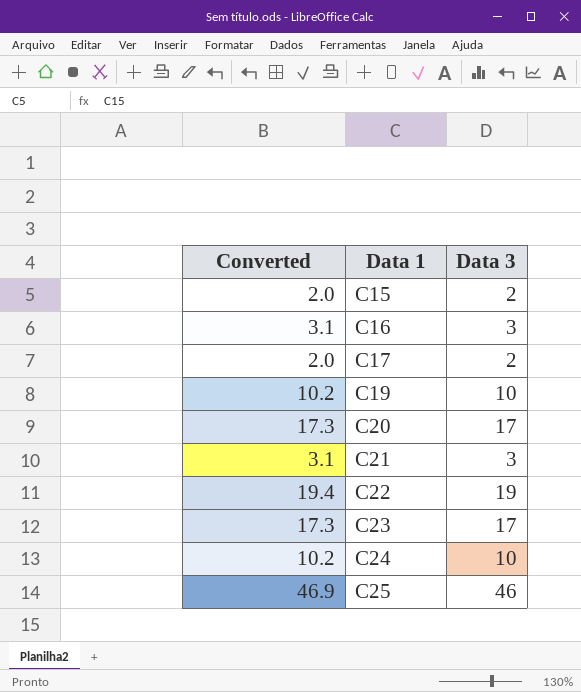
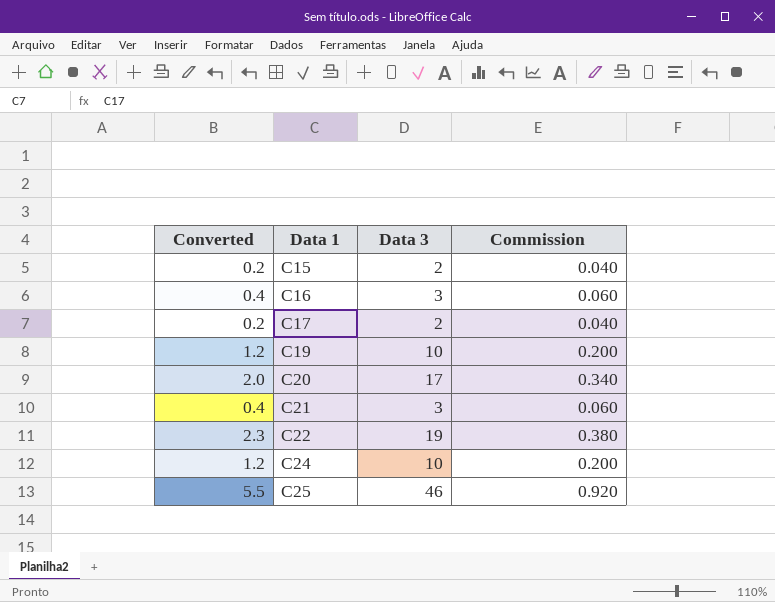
column Converted | formula: [Data 3] * 1.02 -> [Data 3] * 0.12
column Commission | formula: none -> [Data 3] * 0.02
row C23: 17.3 | 17 -> none

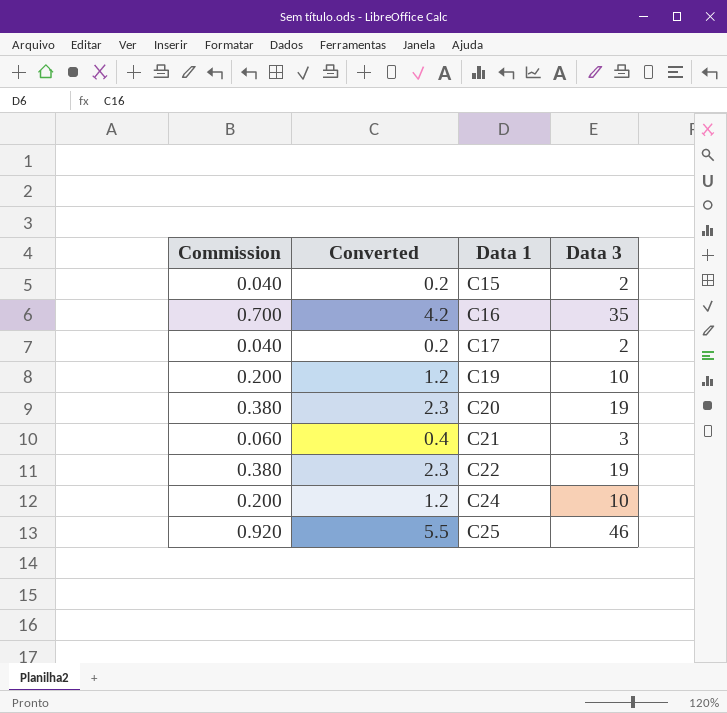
column Commission | position: 4 -> 1
C16 | Commission: 0.060 -> 0.700
C16 | Converted: 0.4 -> 4.2
C16 | Data 3: 3 -> 35
C20 | Commission: 0.340 -> 0.380
C20 | Converted: 2.0 -> 2.3
C20 | Data 3: 17 -> 19

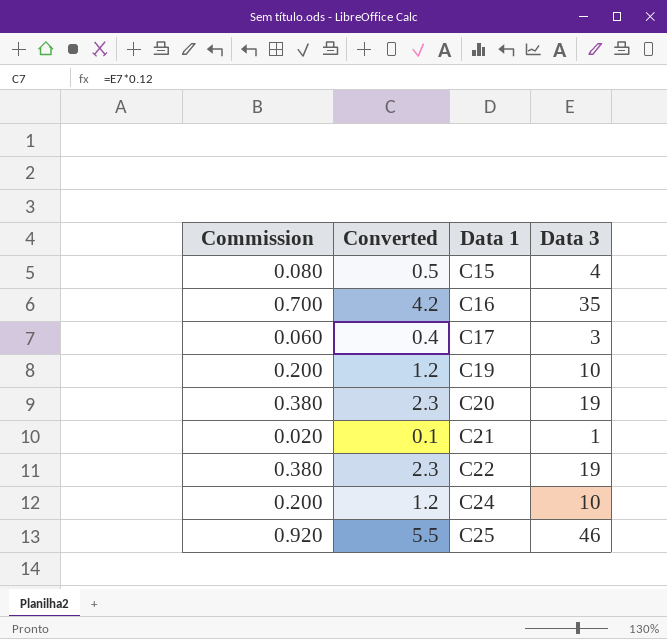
C15 | Commission: 0.040 -> 0.080
C15 | Converted: 0.2 -> 0.5
C15 | Data 3: 2 -> 4
C17 | Commission: 0.040 -> 0.060
C17 | Converted: 0.2 -> 0.4
C17 | Data 3: 2 -> 3
C21 | Commission: 0.060 -> 0.020
C21 | Converted: 0.4 -> 0.1
C21 | Data 3: 3 -> 1

